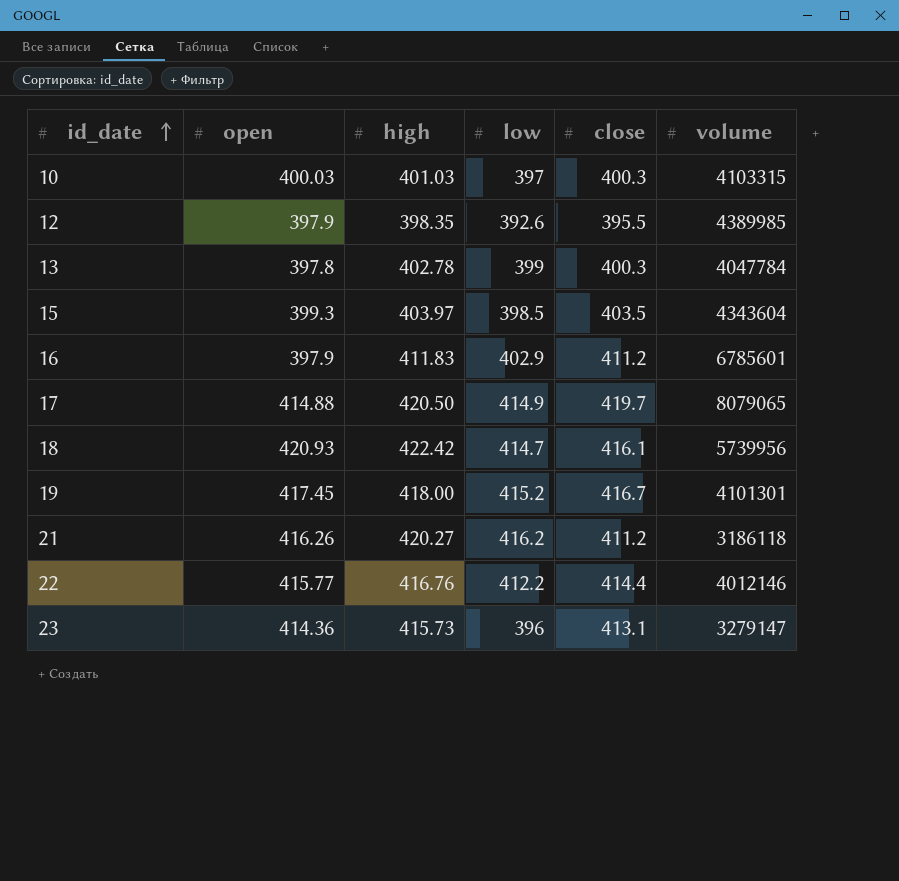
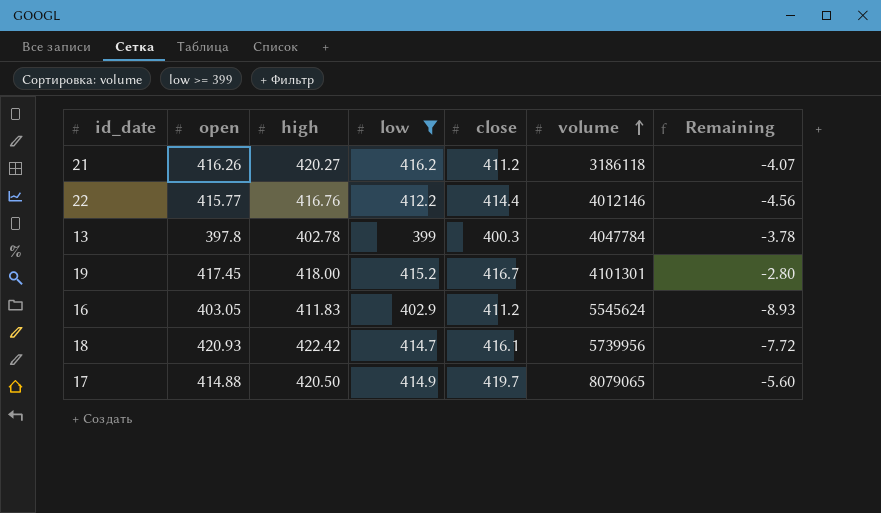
filter: none -> low >= 399
row order: id_date ascending -> volume ascending
column Remaining | formula: none -> [low] - [high]
16 | open: 397.9 -> 403.05
16 | volume: 6785601 -> 5545624

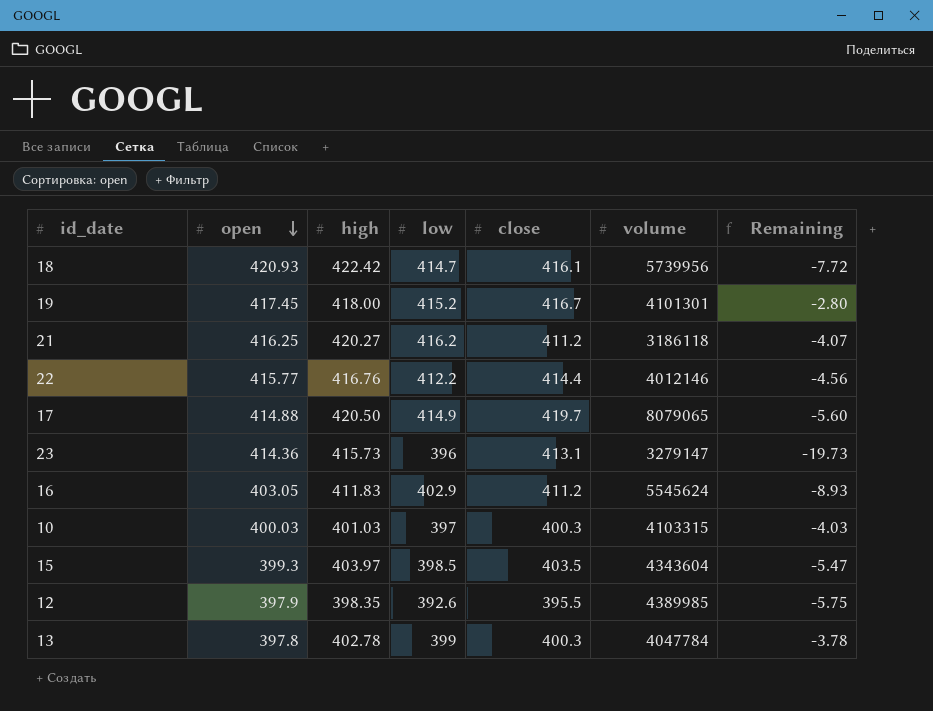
filter: low >= 399 -> none
row order: volume ascending -> open descending
21 | open: 416.26 -> 416.25

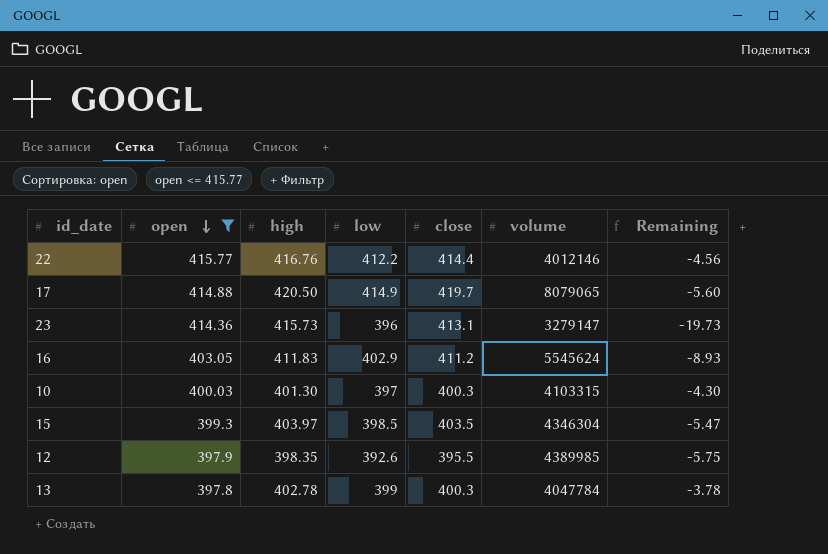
filter: none -> open <= 415.77
10 | high: 401.03 -> 401.30
10 | Remaining: -4.03 -> -4.30
15 | volume: 4343604 -> 4346304

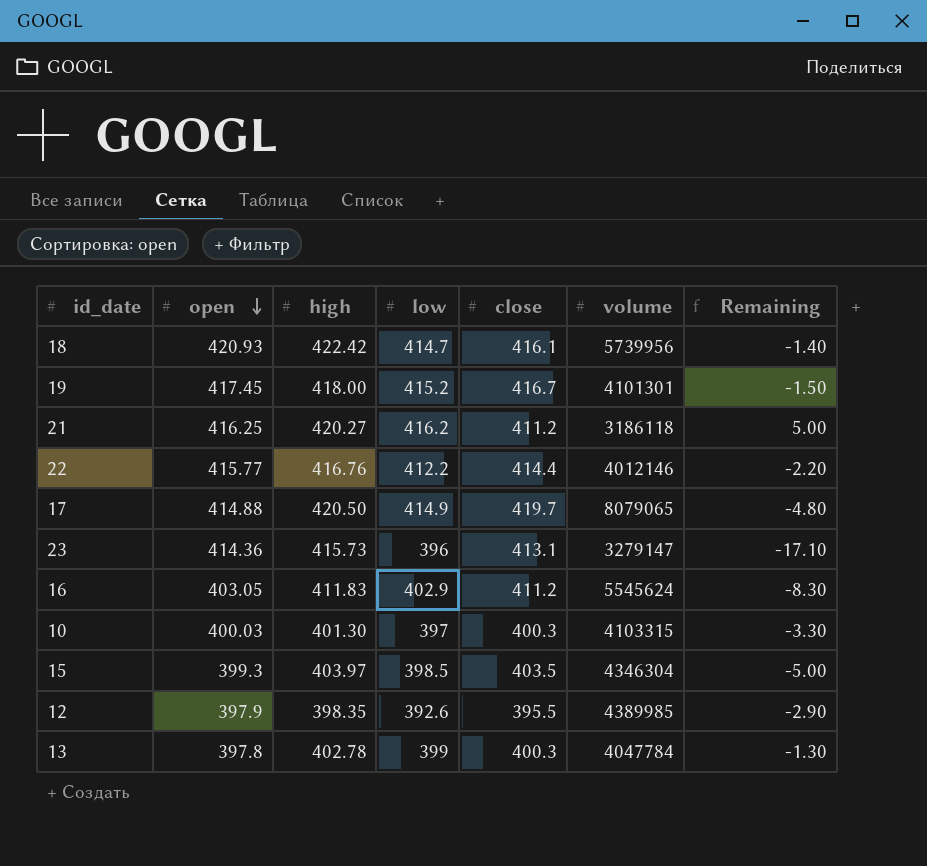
filter: open <= 415.77 -> none
column Remaining | formula: [low] - [high] -> [low] - [close]

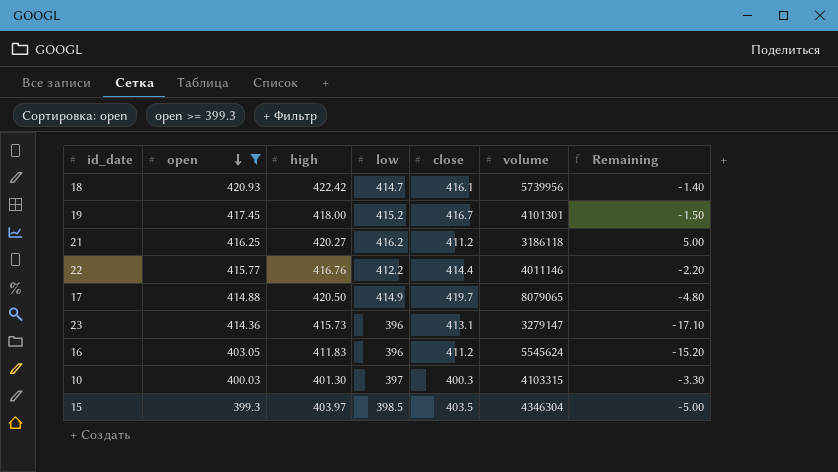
filter: none -> open >= 399.3
22 | volume: 4012146 -> 4011146
16 | low: 402.9 -> 396
16 | Remaining: -8.30 -> -15.20

